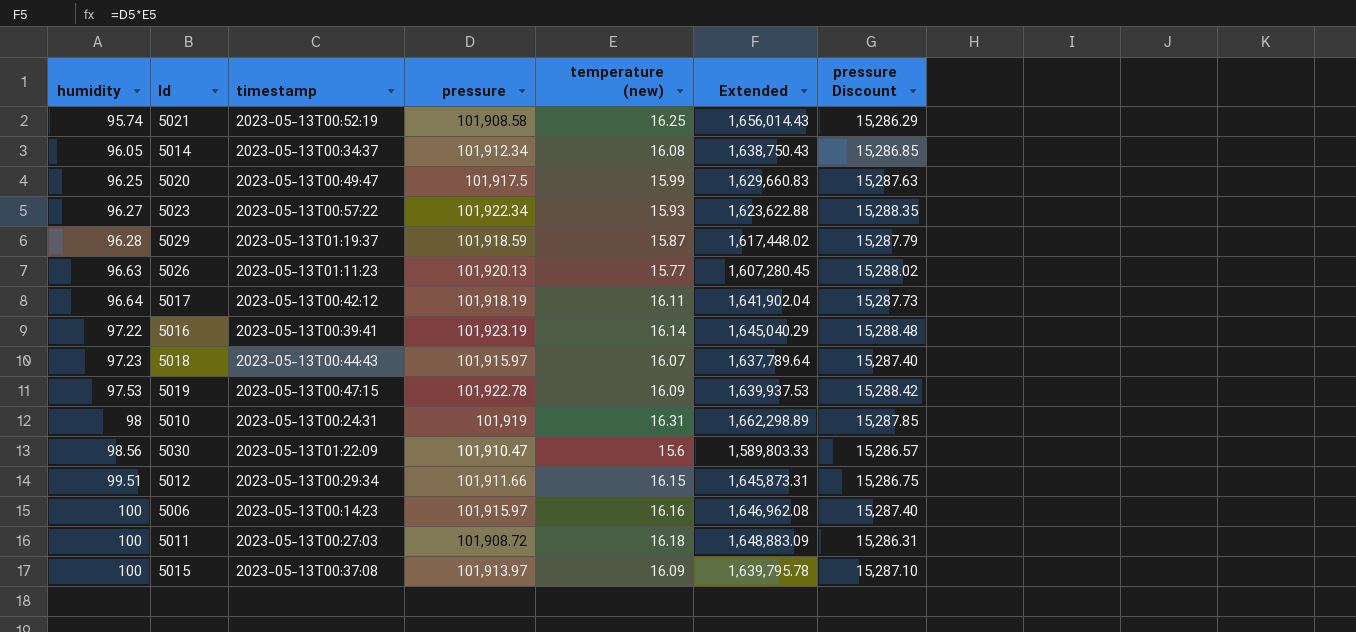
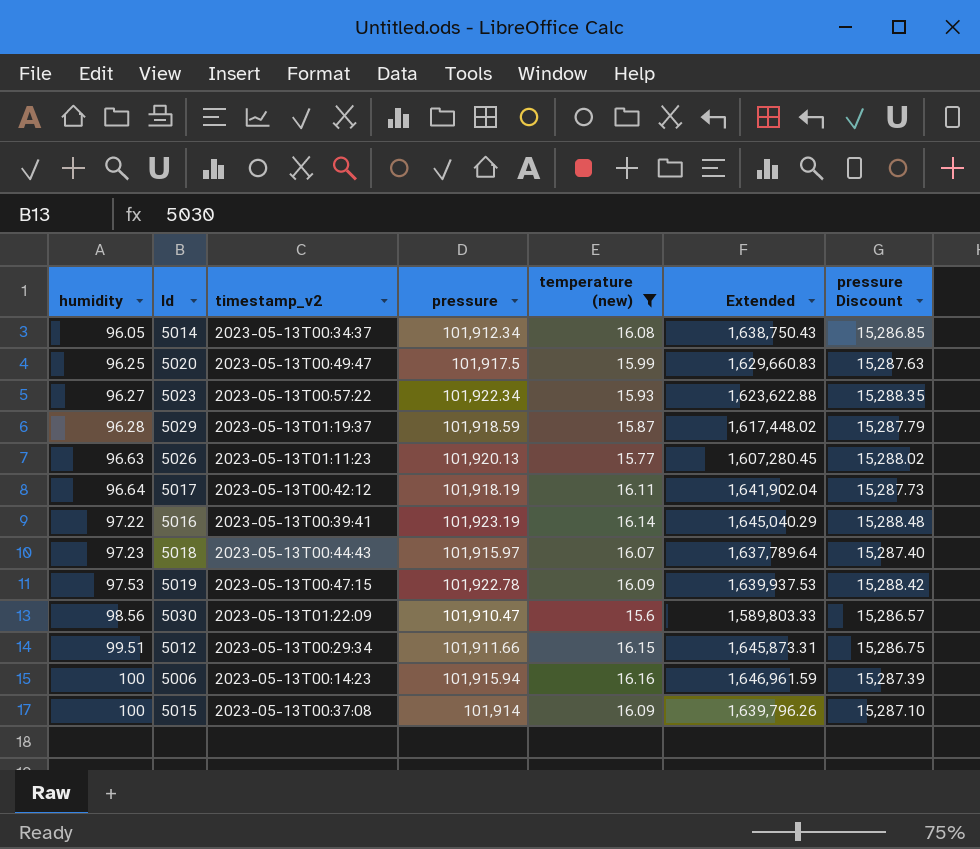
filter: none -> temperature (new) <= 16.16
column name: timestamp -> timestamp_v2
5006 | pressure: 101,915.97 -> 101,915.94
5006 | Extended: 1,646,962.08 -> 1,646,961.59
5006 | pressure Discount: 15,287.40 -> 15,287.39
5015 | pressure: 101,913.97 -> 101,914
5015 | Extended: 1,639,795.78 -> 1,639,796.26

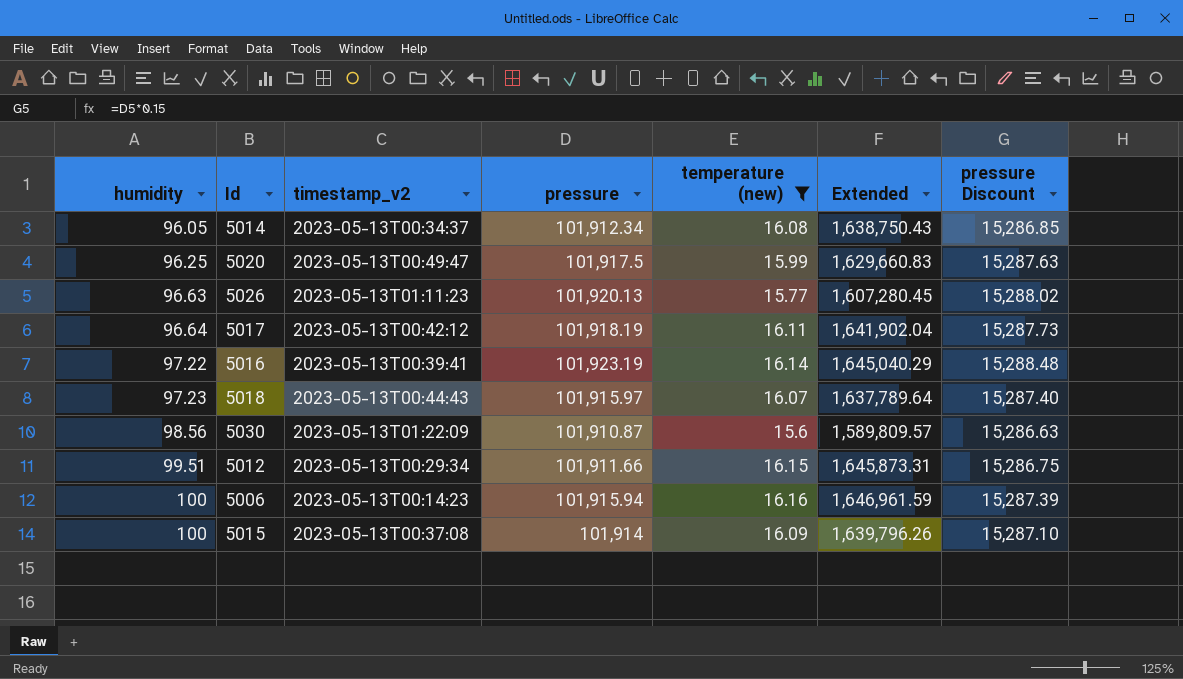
row 5023: 96.27 | 2023-05-13T00:57:22 | 101,922.34 | 15.93 | 1,623,622.88 | 15,288.35 -> none
row 5029: 96.28 | 2023-05-13T01:19:37 | 101,918.59 | 15.87 | 1,617,448.02 | 15,287.79 -> none
row 5019: 97.53 | 2023-05-13T00:47:15 | 101,922.78 | 16.09 | 1,639,937.53 | 15,288.42 -> none
5030 | pressure: 101,910.47 -> 101,910.87
5030 | Extended: 1,589,803.33 -> 1,589,809.57
5030 | pressure Discount: 15,286.57 -> 15,286.63

